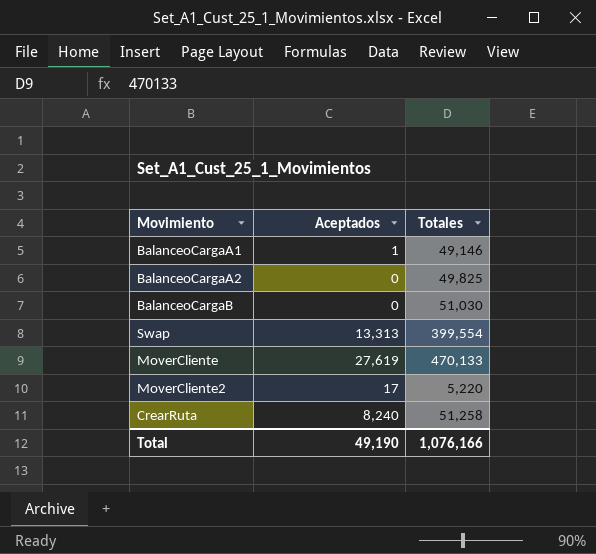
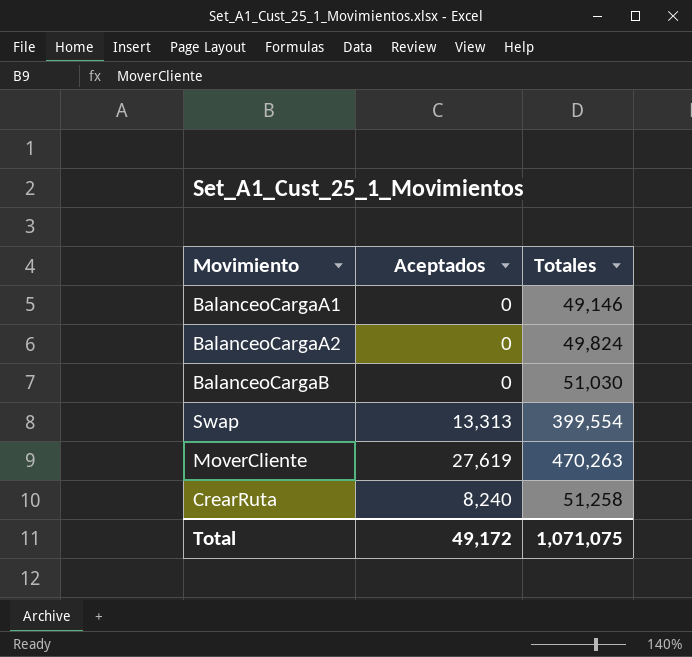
row MoverCliente2: 17 | 5,220 -> none
BalanceoCargaA1 | Aceptados: 1 -> 0
BalanceoCargaA2 | Totales: 49,825 -> 49,824
MoverCliente | Totales: 470,133 -> 470,263
Total | Aceptados: 49,190 -> 49,172
Total | Totales: 1,076,166 -> 1,071,075

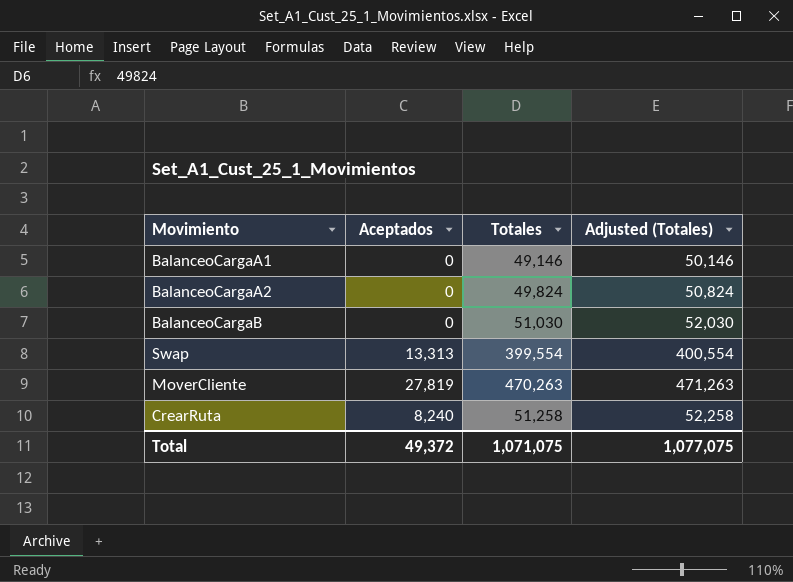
column Adjusted (Totales) | formula: none -> [Totales] + 1000
MoverCliente | Aceptados: 27,619 -> 27,819
Total | Aceptados: 49,172 -> 49,372

